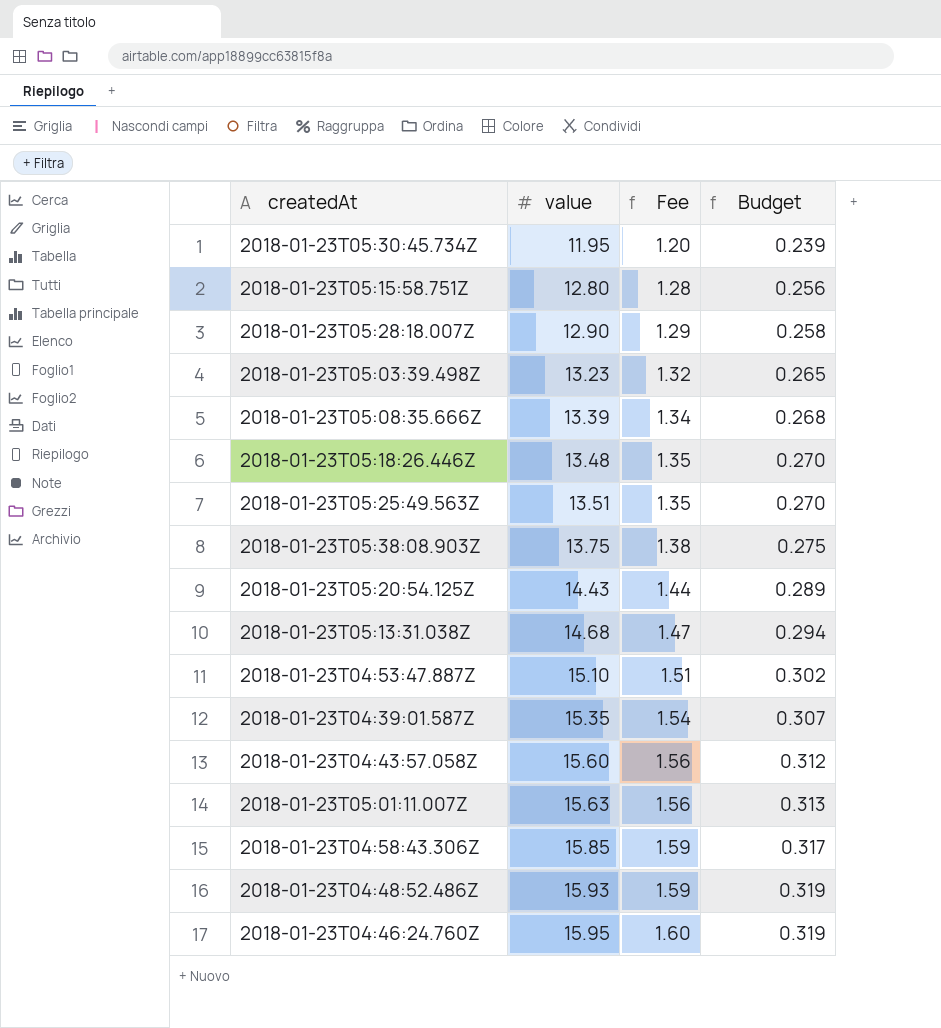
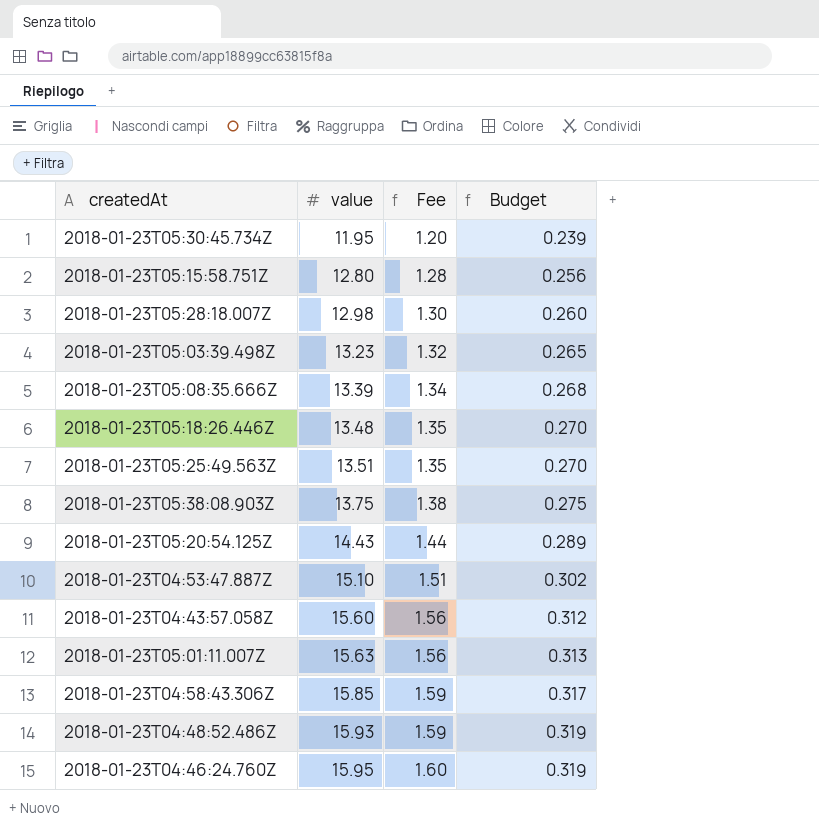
row 2018-01-23T05:13:31.038Z: 14.68 | 1.47 | 0.294 -> none
row 2018-01-23T04:39:01.587Z: 15.35 | 1.54 | 0.307 -> none
2018-01-23T05:28:18.007Z | value: 12.90 -> 12.98
2018-01-23T05:28:18.007Z | Fee: 1.29 -> 1.30
2018-01-23T05:28:18.007Z | Budget: 0.258 -> 0.260

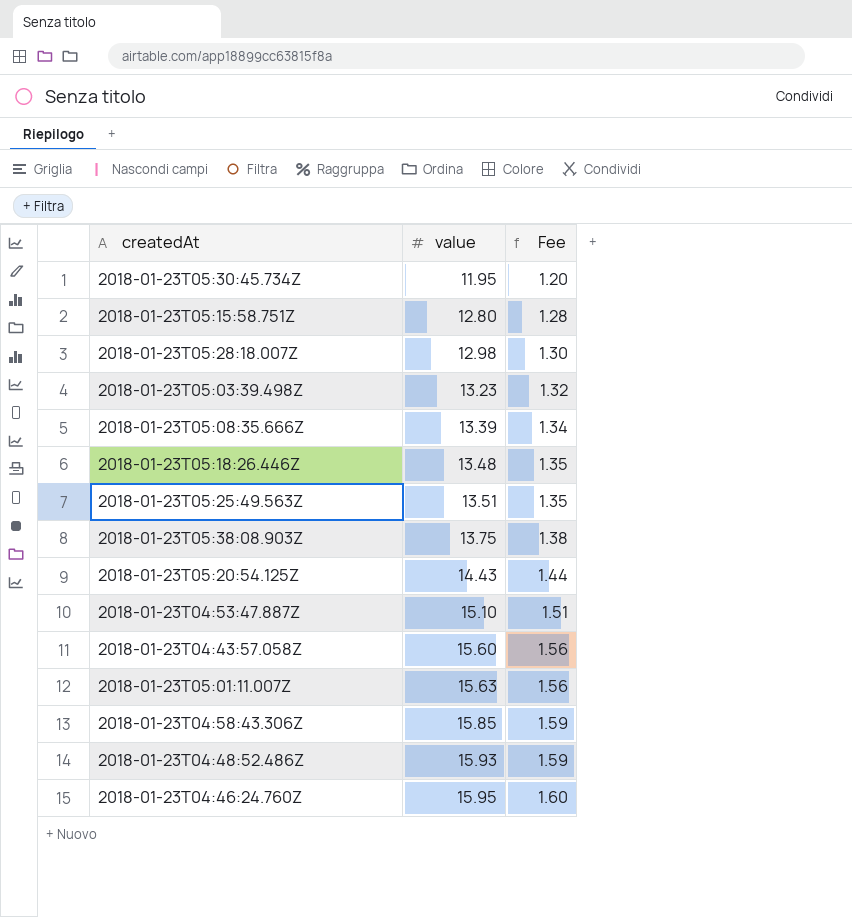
column Budget | formula: [value] * 0.02 -> none

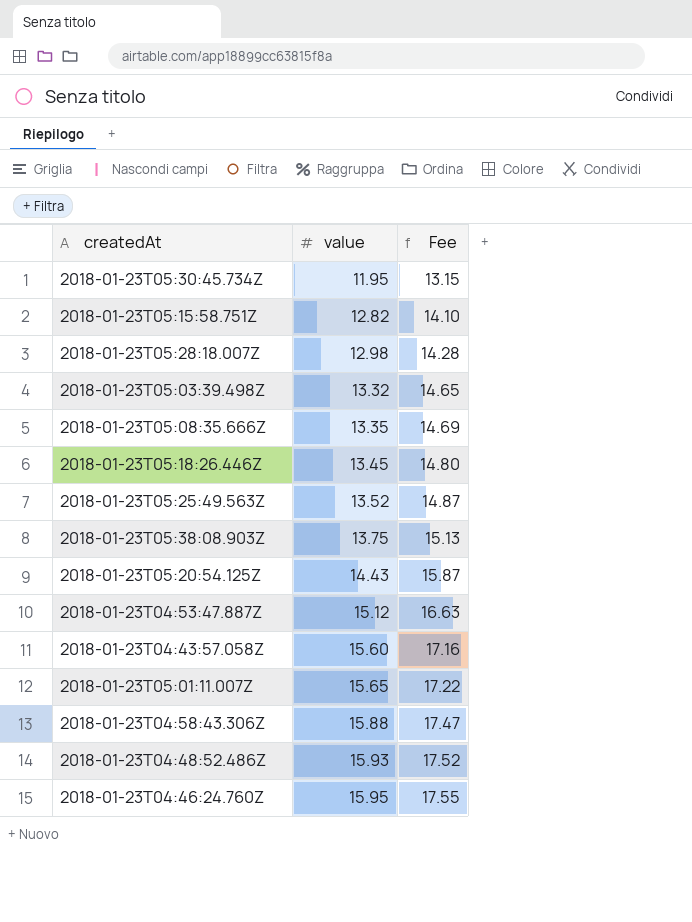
column Fee | formula: [value] * 0.1 -> [value] * 1.1
2018-01-23T05:15:58.751Z | value: 12.80 -> 12.82
2018-01-23T05:03:39.498Z | value: 13.23 -> 13.32
2018-01-23T05:08:35.666Z | value: 13.39 -> 13.35
2018-01-23T05:18:26.446Z | value: 13.48 -> 13.45
2018-01-23T05:25:49.563Z | value: 13.51 -> 13.52
2018-01-23T04:53:47.887Z | value: 15.10 -> 15.12
2018-01-23T05:01:11.007Z | value: 15.63 -> 15.65
2018-01-23T04:58:43.306Z | value: 15.85 -> 15.88

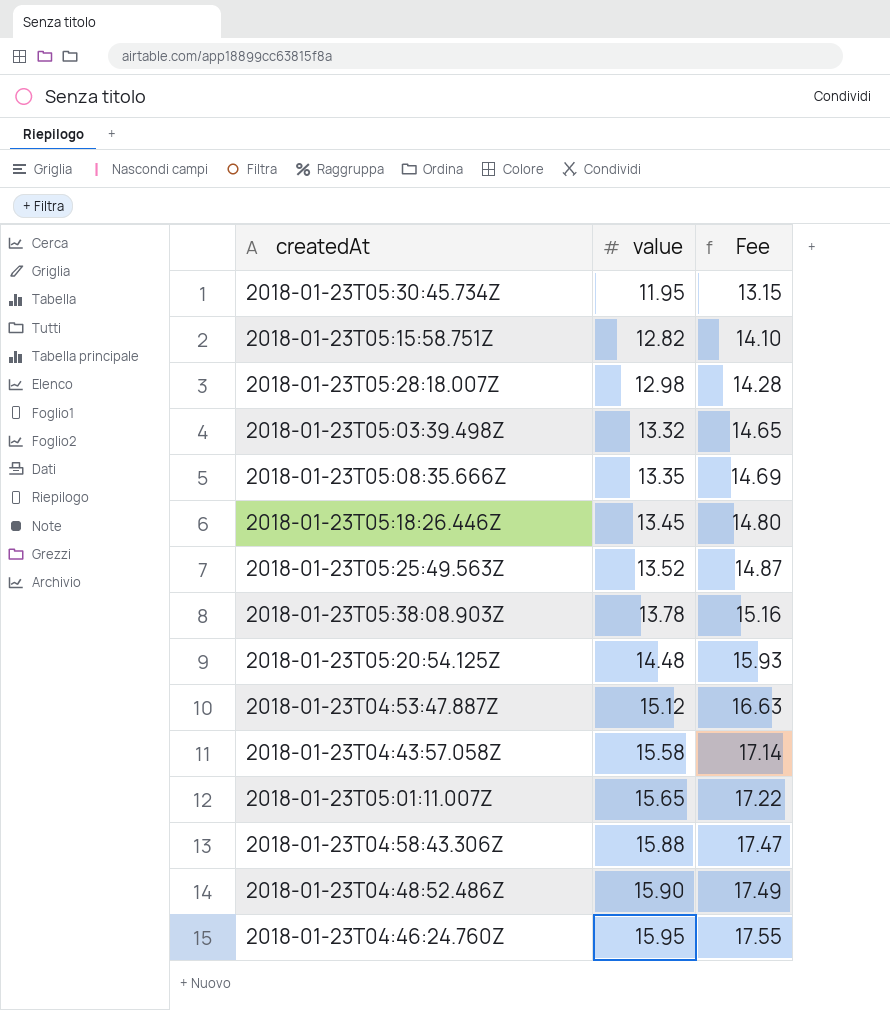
2018-01-23T05:38:08.903Z | value: 13.75 -> 13.78
2018-01-23T05:38:08.903Z | Fee: 15.13 -> 15.16
2018-01-23T05:20:54.125Z | value: 14.43 -> 14.48
2018-01-23T05:20:54.125Z | Fee: 15.87 -> 15.93
2018-01-23T04:43:57.058Z | value: 15.60 -> 15.58
2018-01-23T04:43:57.058Z | Fee: 17.16 -> 17.14
2018-01-23T04:48:52.486Z | value: 15.93 -> 15.90
2018-01-23T04:48:52.486Z | Fee: 17.52 -> 17.49

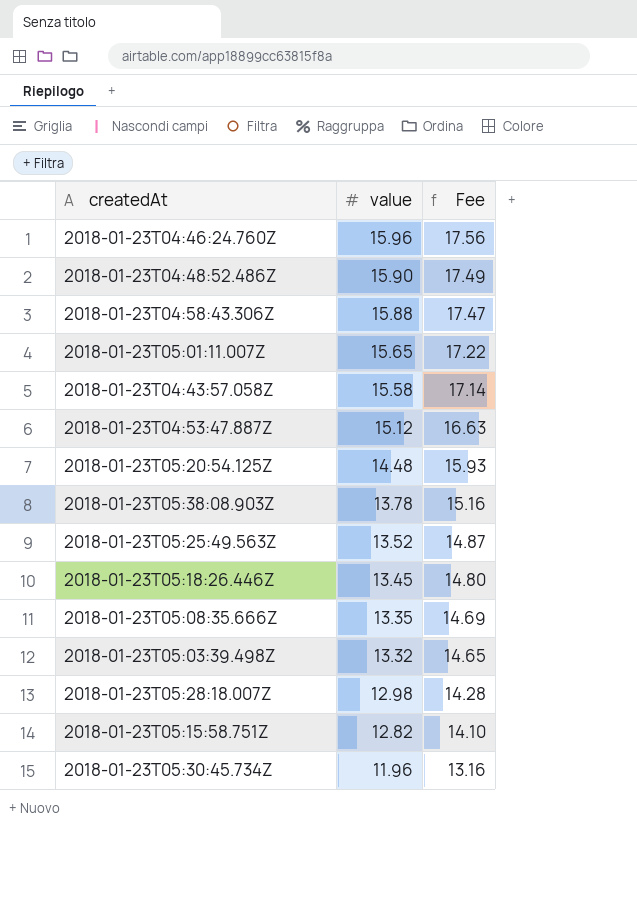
row order: value ascending -> value descending
2018-01-23T04:46:24.760Z | value: 15.95 -> 15.96
2018-01-23T04:46:24.760Z | Fee: 17.55 -> 17.56
2018-01-23T05:30:45.734Z | value: 11.95 -> 11.96
2018-01-23T05:30:45.734Z | Fee: 13.15 -> 13.16

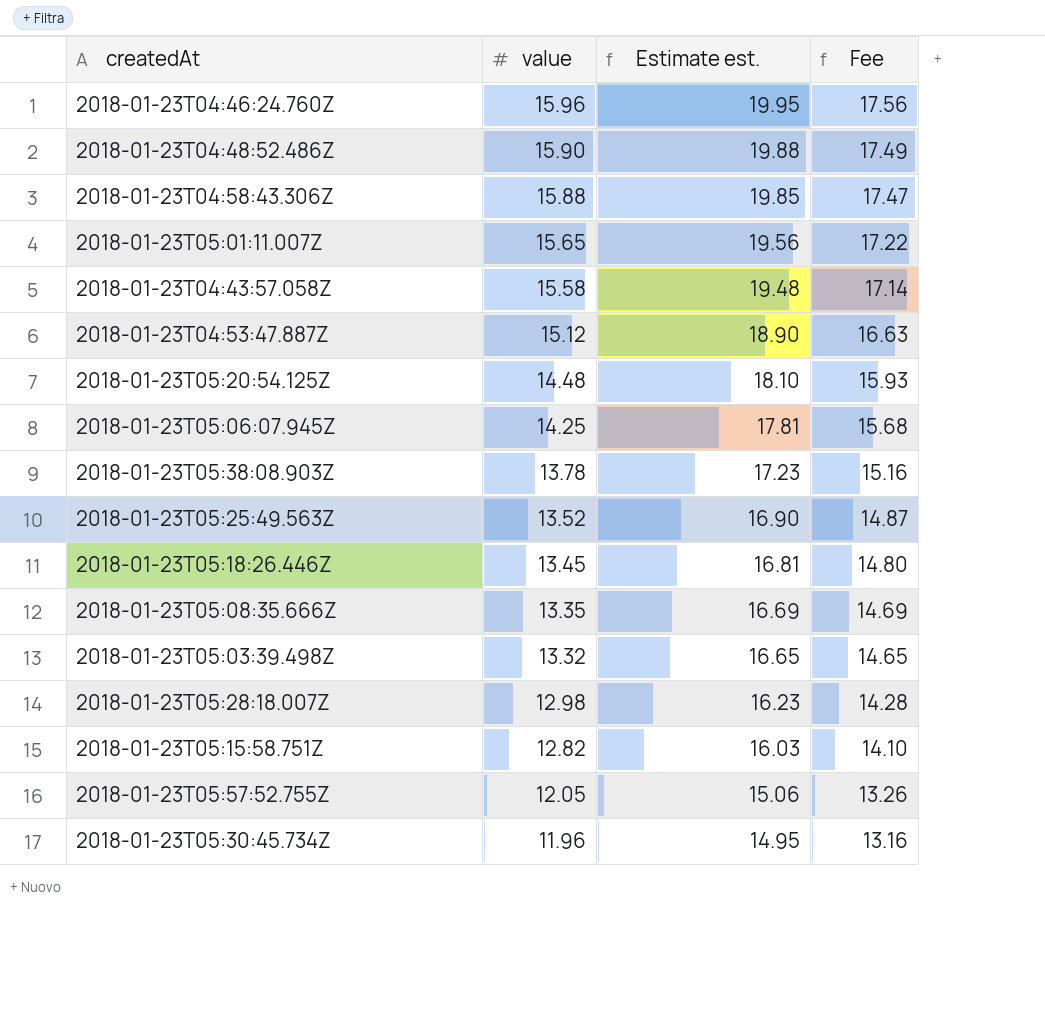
column Estimate est. | formula: none -> [value] * 1.25
row 2018-01-23T05:06:07.945Z: none -> 14.25 | 17.81 | 15.68
row 2018-01-23T05:57:52.755Z: none -> 12.05 | 15.06 | 13.26

